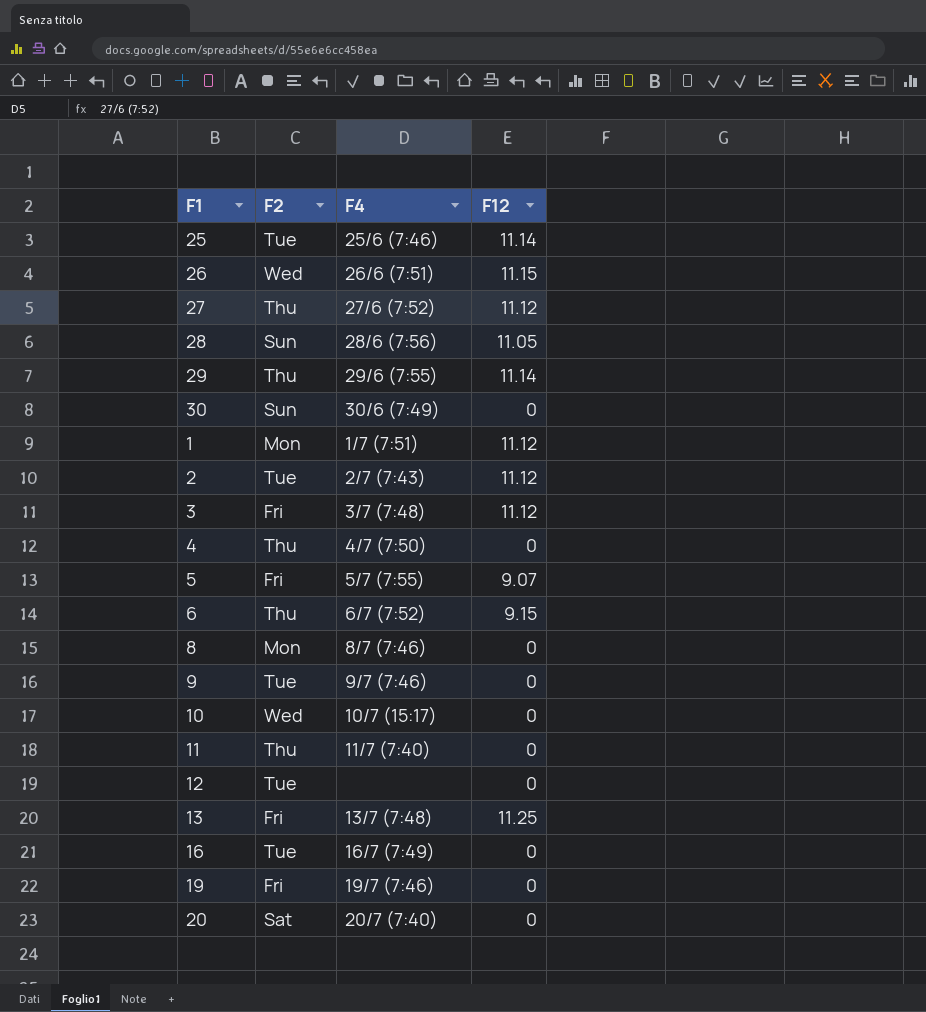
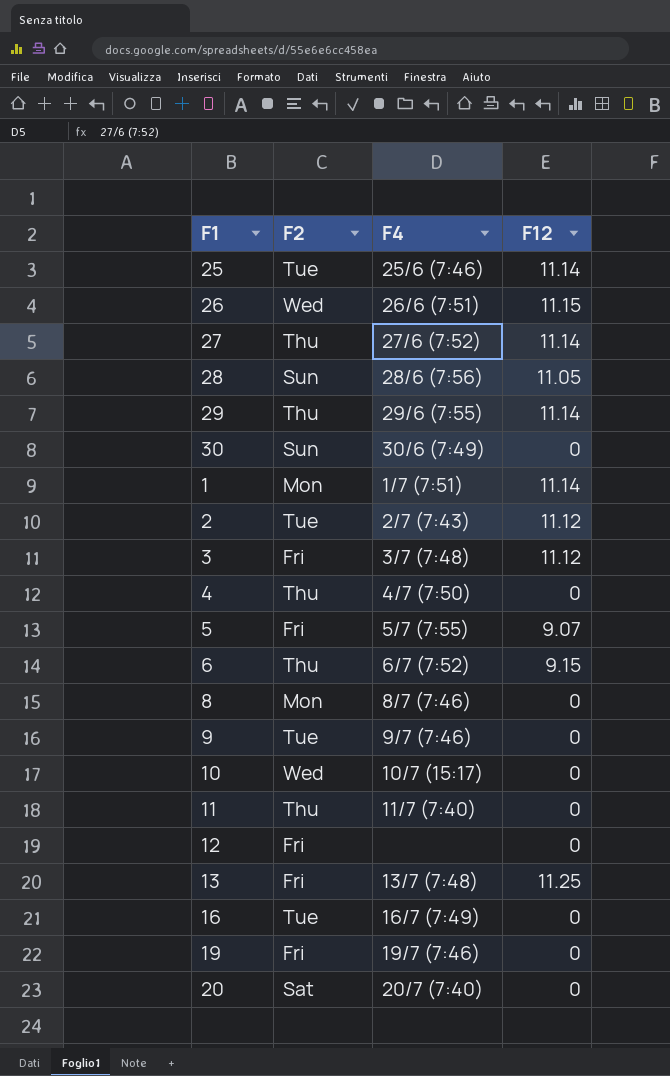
27 | F12: 11.12 -> 11.14
1 | F12: 11.12 -> 11.14
12 | F2: Tue -> Fri

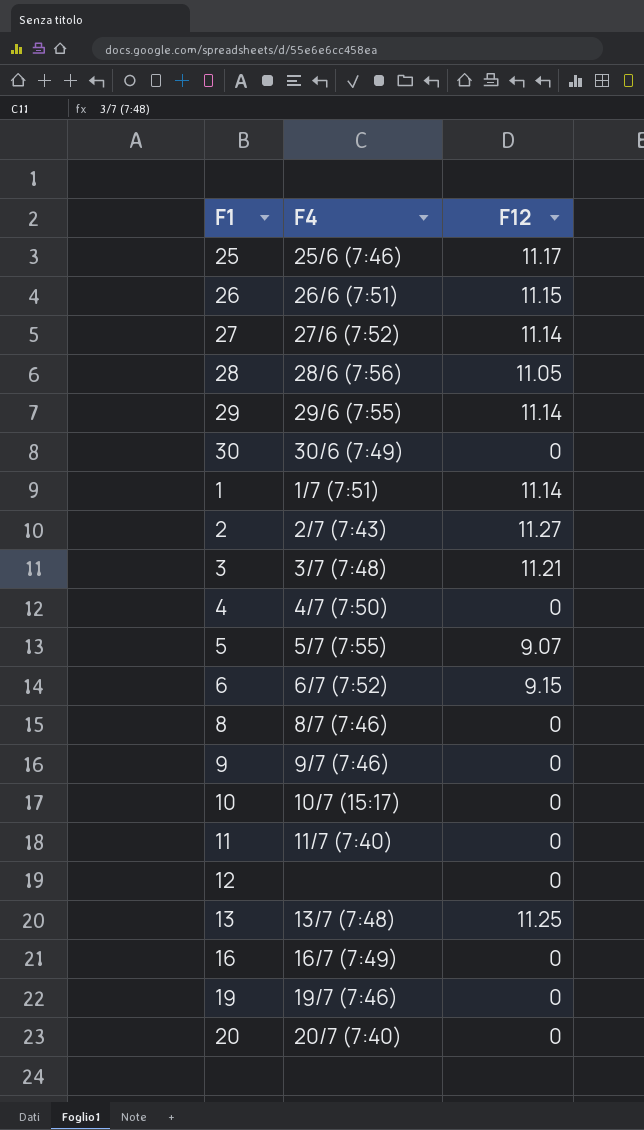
column F2 | position: 2 -> none
25 | F12: 11.14 -> 11.17
2 | F12: 11.12 -> 11.27
3 | F12: 11.12 -> 11.21

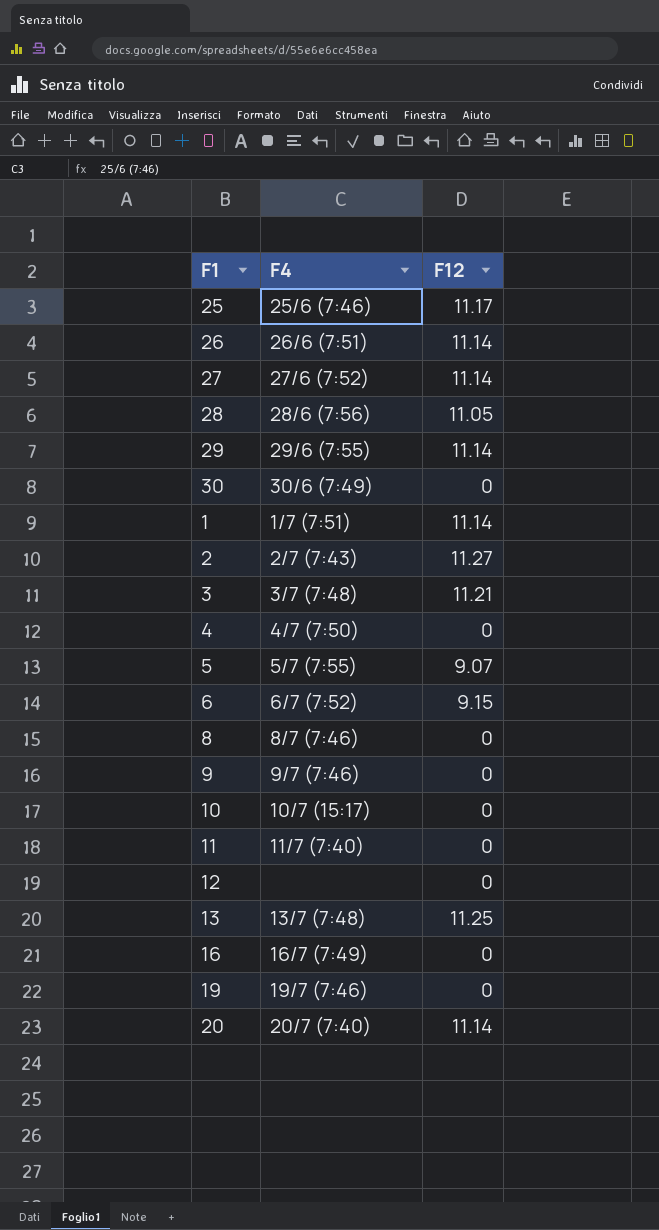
26 | F12: 11.15 -> 11.14
20 | F12: 0 -> 11.14

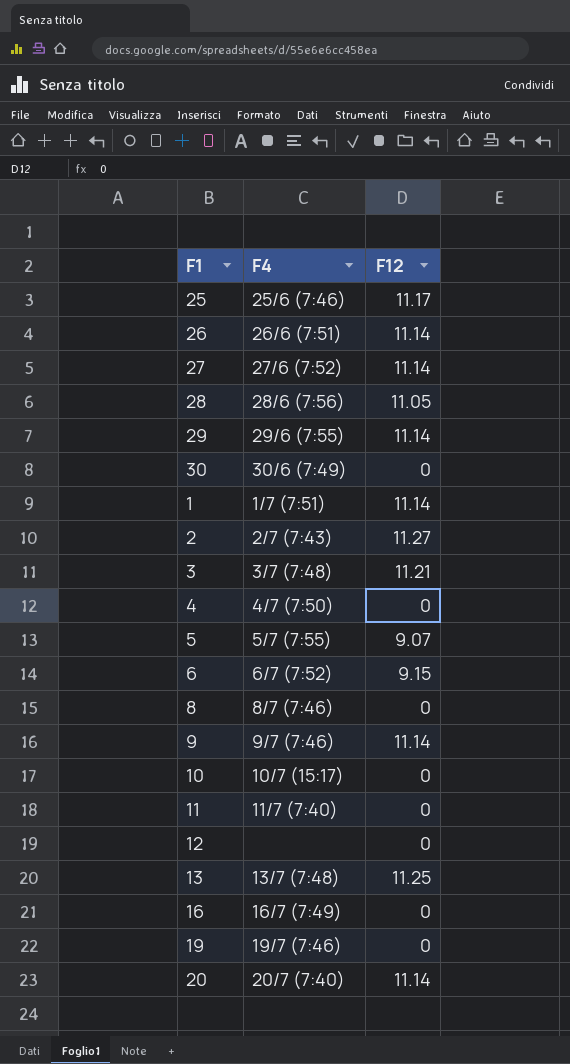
9 | F12: 0 -> 11.14

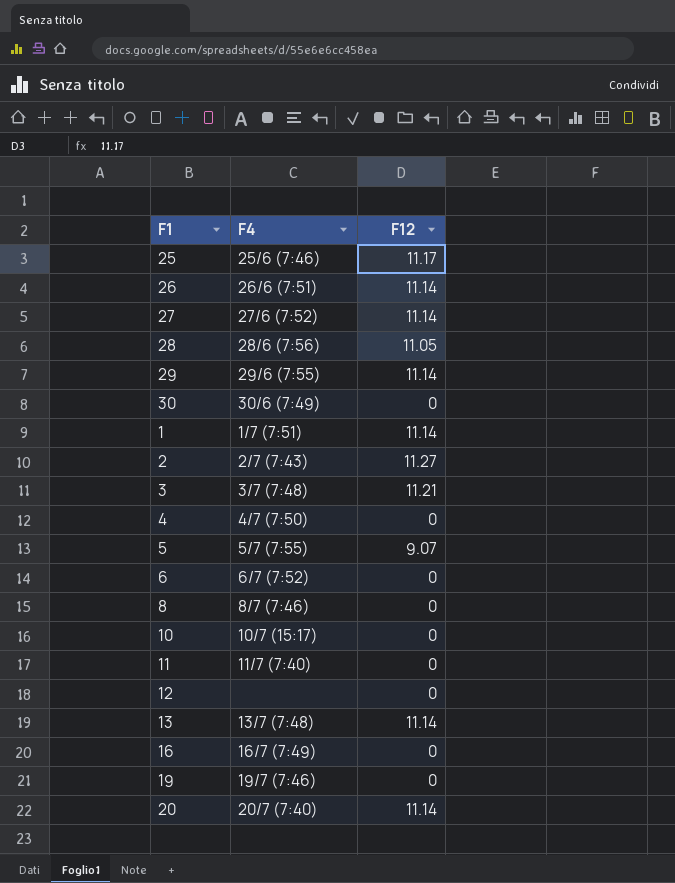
row 9: 9/7 (7:46) | 11.14 -> none
6 | F12: 9.15 -> 0
13 | F12: 11.25 -> 11.14

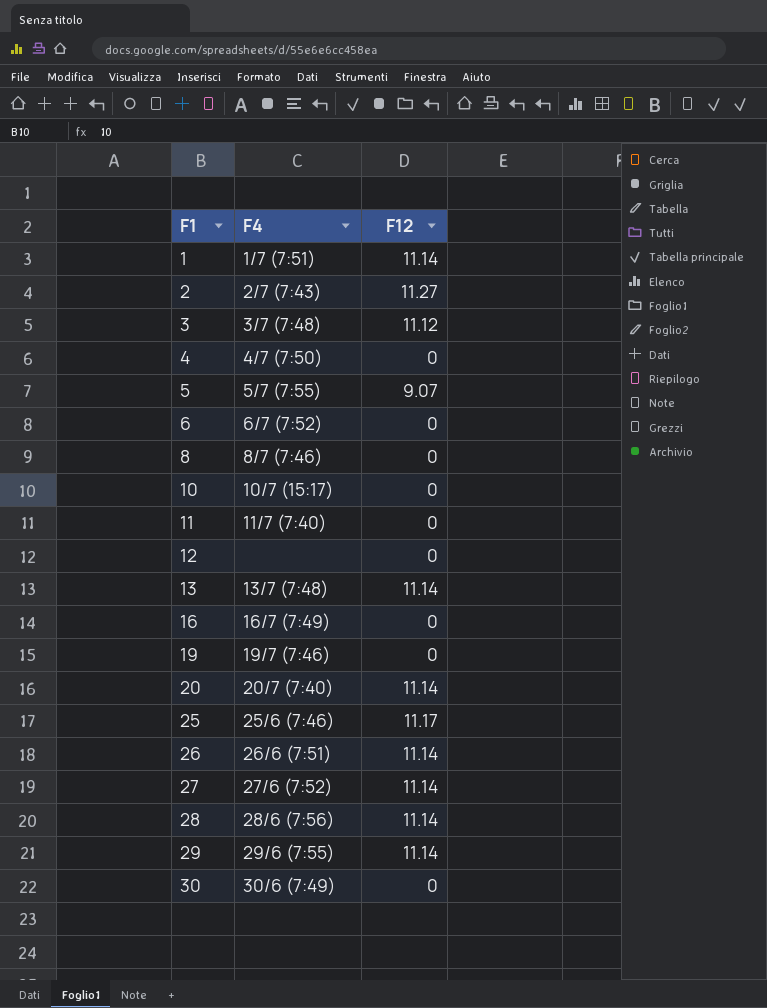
row order: none -> F1 ascending
3 | F12: 11.21 -> 11.12
28 | F12: 11.05 -> 11.14

